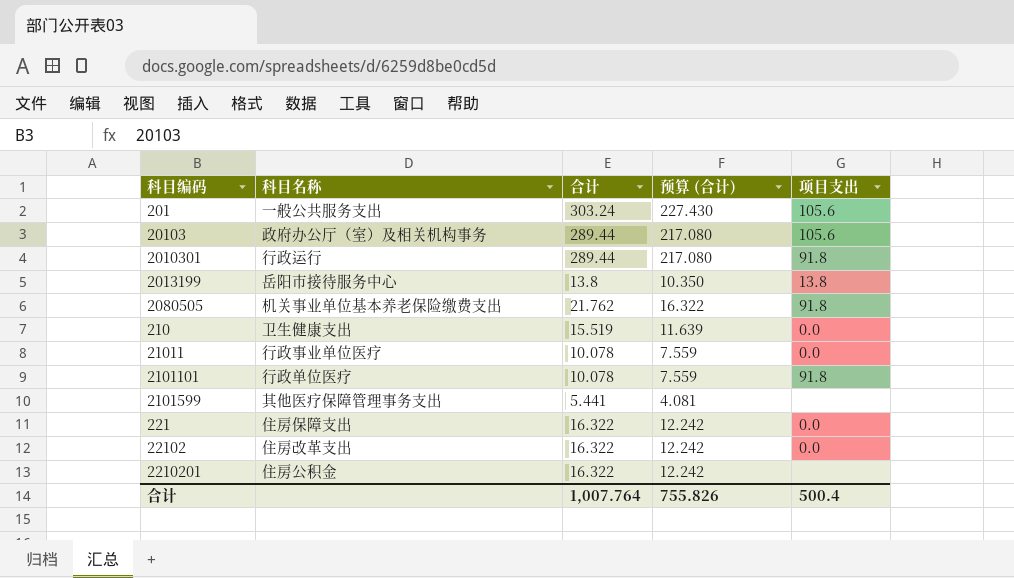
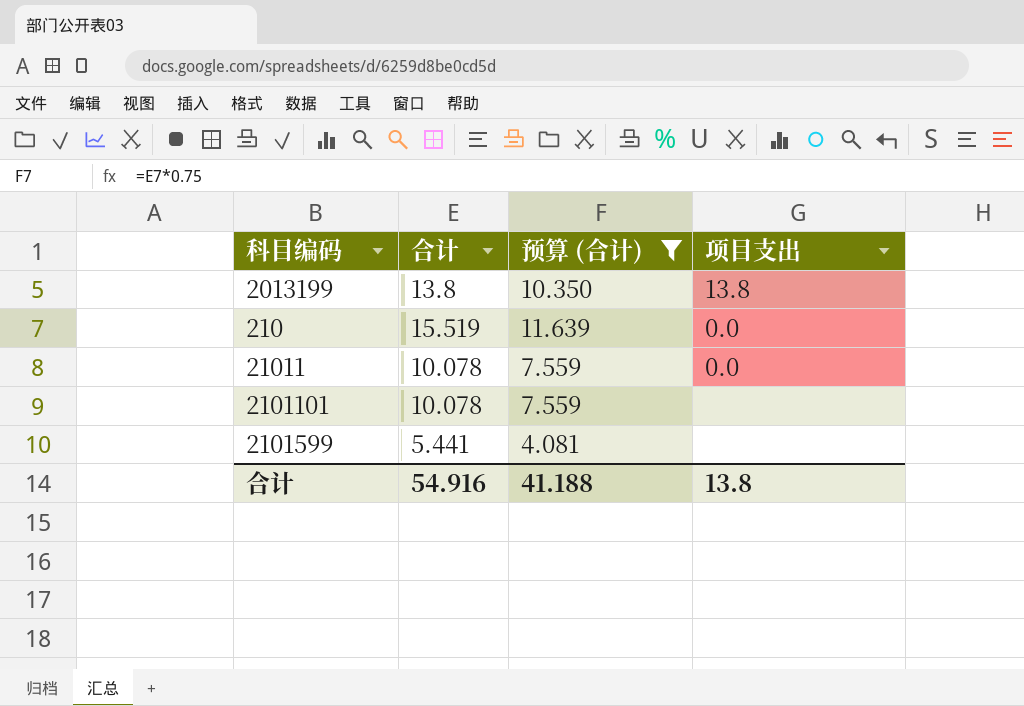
filter: none -> 预算 (合计) <= 11.639
column 科目名称 | position: 2 -> none
2101101 | 项目支出: 91.8 -> none
合计 | 合计: 1,007.764 -> 54.916
合计 | 预算 (合计): 755.826 -> 41.188
合计 | 项目支出: 500.4 -> 13.8

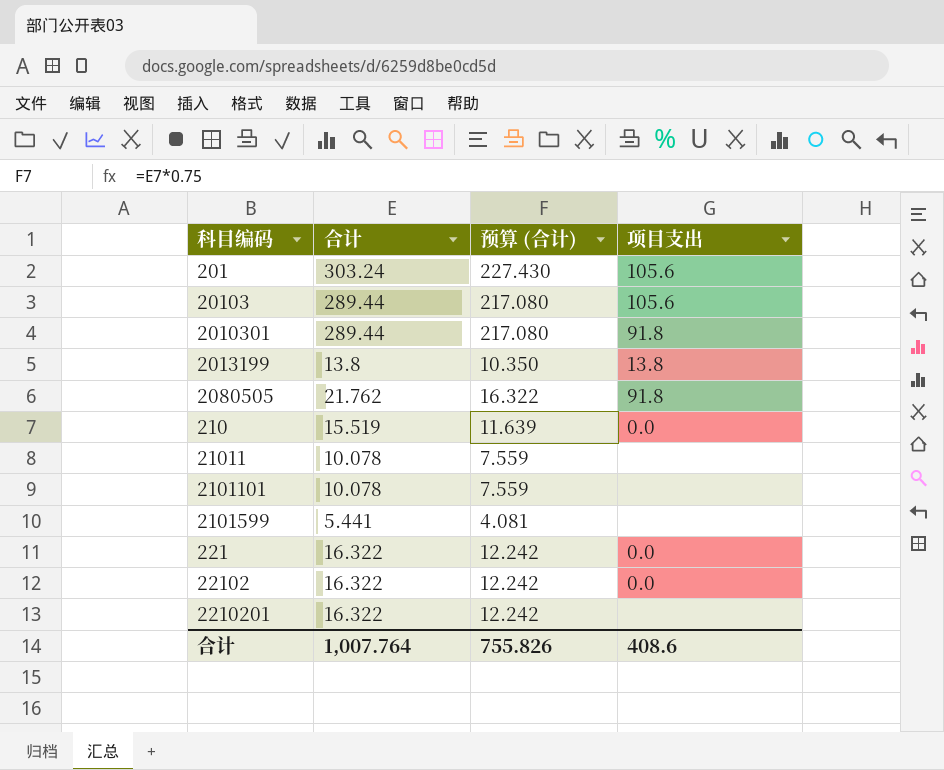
filter: 预算 (合计) <= 11.639 -> none
21011 | 项目支出: 0.0 -> none
合计 | 合计: 54.916 -> 1,007.764
合计 | 预算 (合计): 41.188 -> 755.826
合计 | 项目支出: 13.8 -> 408.6

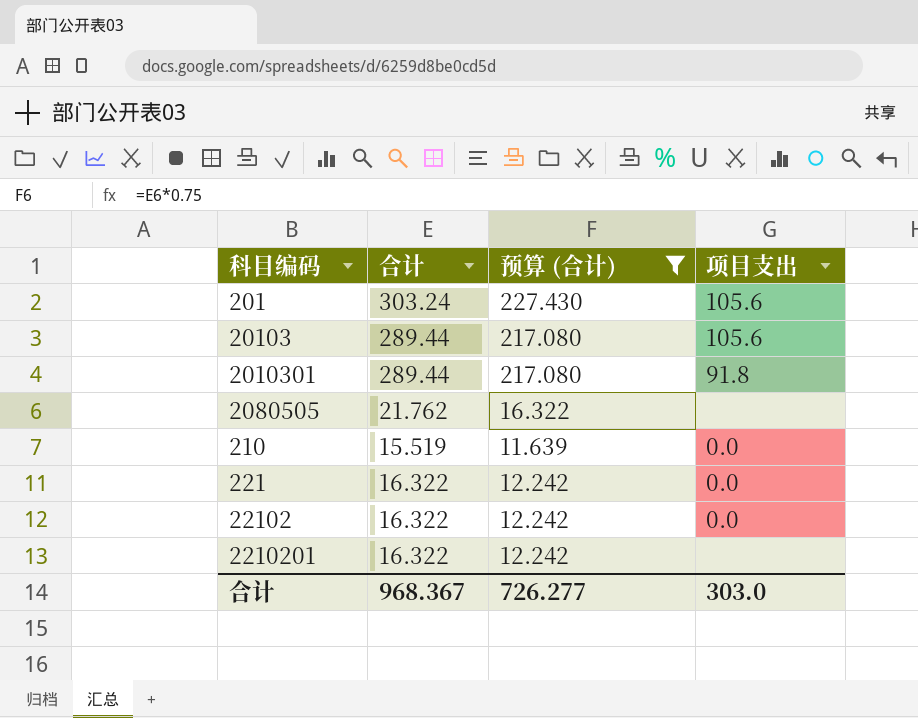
filter: none -> 预算 (合计) >= 11.639
2080505 | 项目支出: 91.8 -> none
合计 | 合计: 1,007.764 -> 968.367
合计 | 预算 (合计): 755.826 -> 726.277
合计 | 项目支出: 408.6 -> 303.0

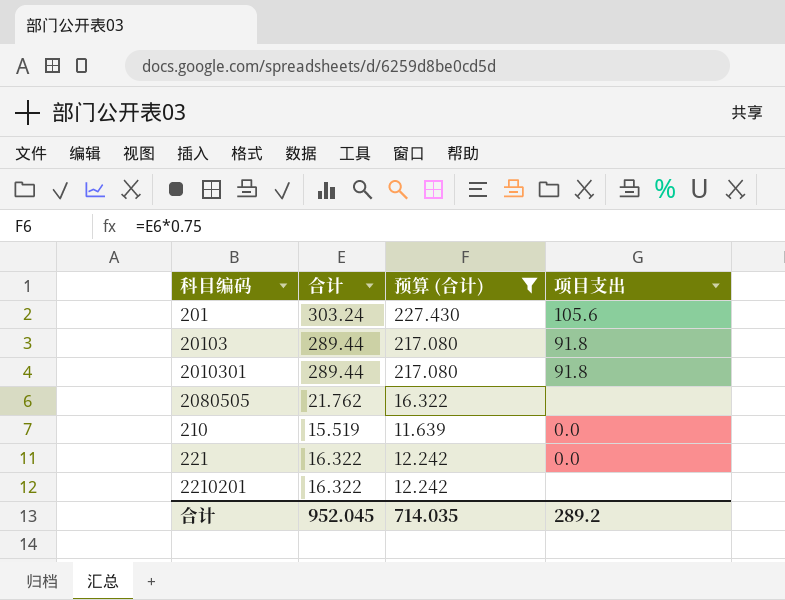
row 22102: 16.322 | 12.242 | 0.0 -> none
20103 | 项目支出: 105.6 -> 91.8
合计 | 合计: 968.367 -> 952.045
合计 | 预算 (合计): 726.277 -> 714.035
合计 | 项目支出: 303.0 -> 289.2

